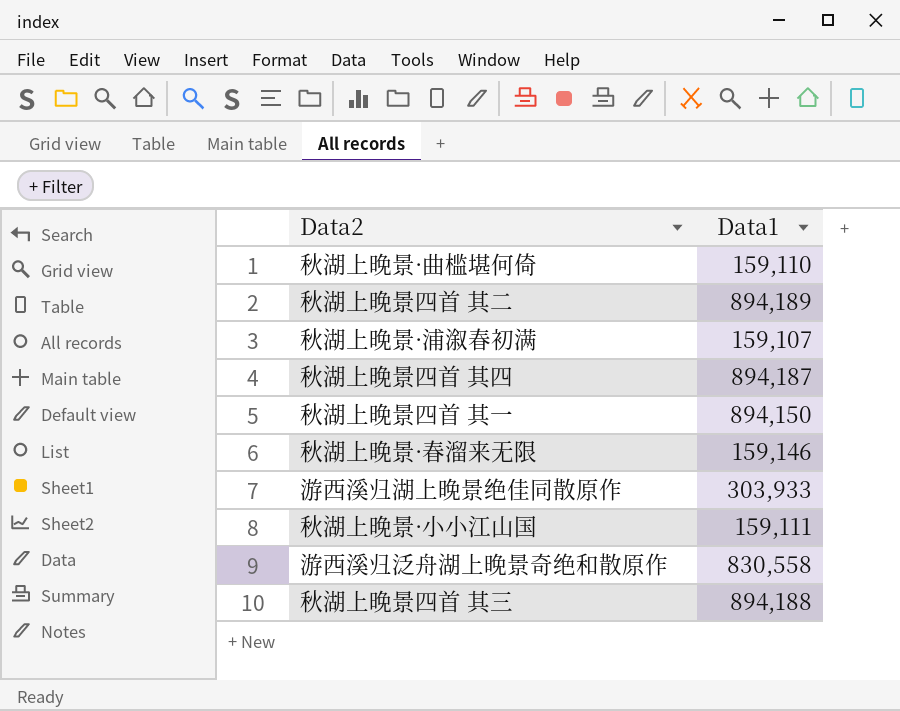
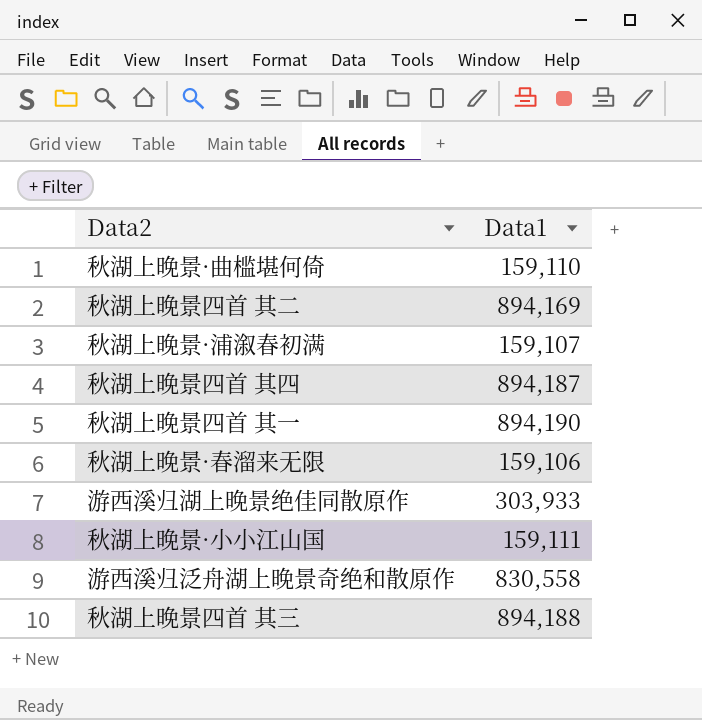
秋湖上晚景四首 其二 | Data1: 894,189 -> 894,169
秋湖上晚景四首 其一 | Data1: 894,150 -> 894,190
秋湖上晚景·春溜来无限 | Data1: 159,146 -> 159,106

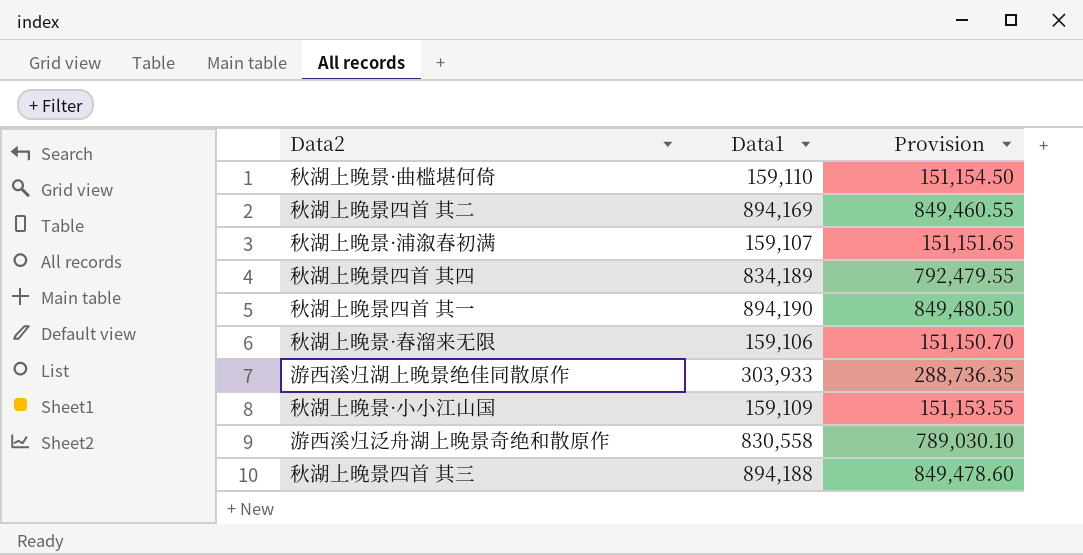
column Provision | formula: none -> [Data1] * 0.95
秋湖上晚景四首 其四 | Data1: 894,187 -> 834,189
秋湖上晚景·小小江山国 | Data1: 159,111 -> 159,109

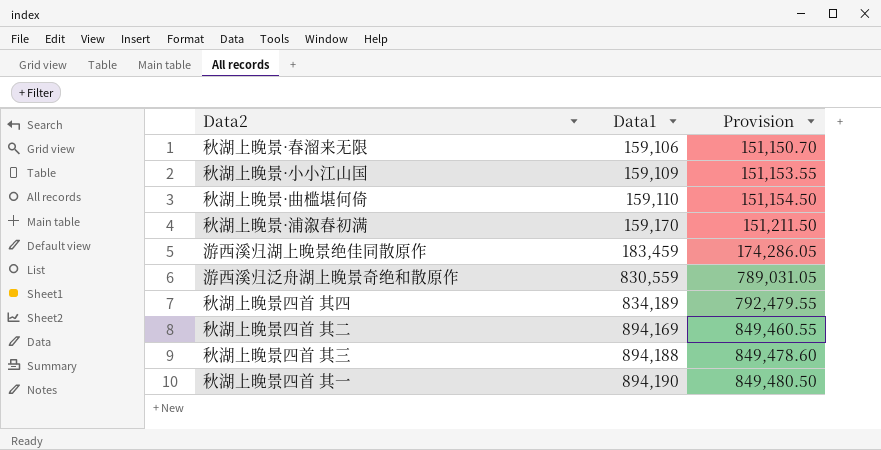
row order: none -> Data1 ascending
秋湖上晚景·浦溆春初满 | Data1: 159,107 -> 159,170
秋湖上晚景·浦溆春初满 | Provision: 151,151.65 -> 151,211.50
游西溪归湖上晚景绝佳同散原作 | Data1: 303,933 -> 183,459
游西溪归湖上晚景绝佳同散原作 | Provision: 288,736.35 -> 174,286.05
游西溪归泛舟湖上晚景奇绝和散原作 | Data1: 830,558 -> 830,559
游西溪归泛舟湖上晚景奇绝和散原作 | Provision: 789,030.10 -> 789,031.05

